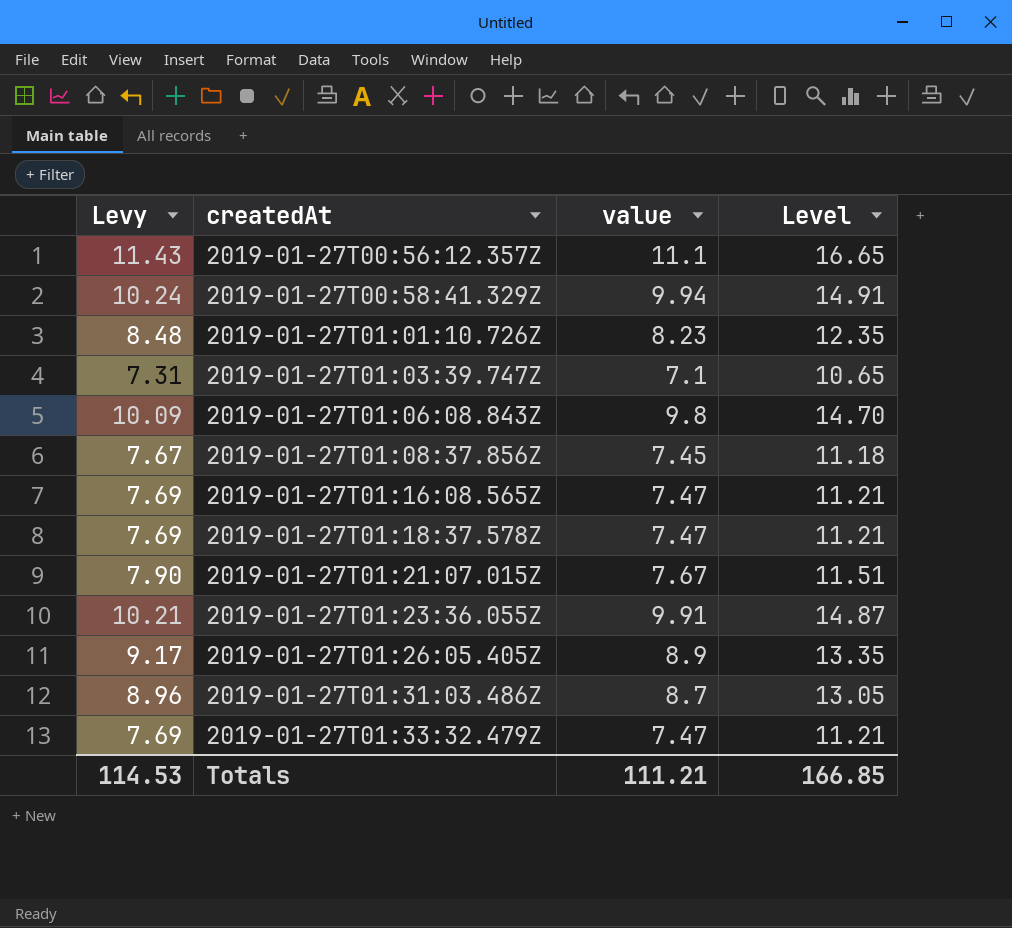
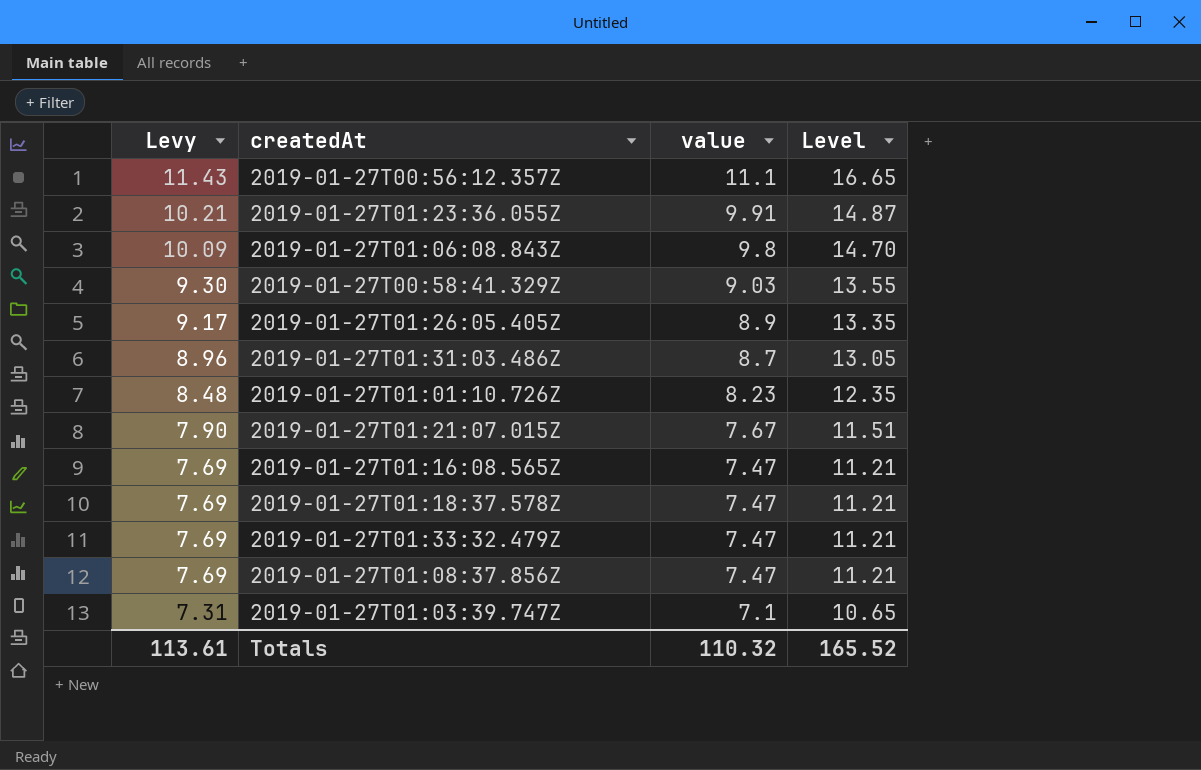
row order: createdAt ascending -> Levy descending
2019-01-27T00:58:41.329Z | Levy: 10.24 -> 9.30
2019-01-27T00:58:41.329Z | value: 9.94 -> 9.03
2019-01-27T00:58:41.329Z | Level: 14.91 -> 13.55
2019-01-27T01:08:37.856Z | Levy: 7.67 -> 7.69
2019-01-27T01:08:37.856Z | value: 7.45 -> 7.47
2019-01-27T01:08:37.856Z | Level: 11.18 -> 11.21
Totals | Levy: 114.53 -> 113.61
Totals | value: 111.21 -> 110.32
Totals | Level: 166.85 -> 165.52

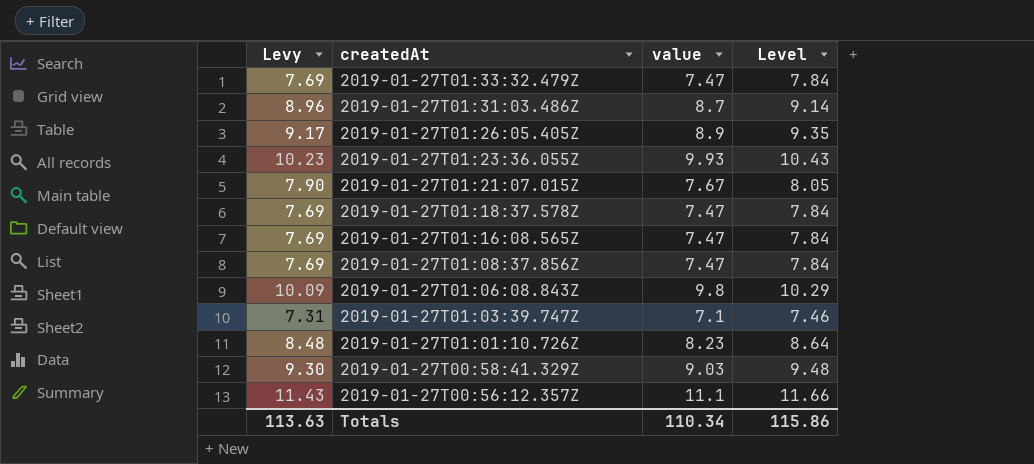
row order: Levy descending -> createdAt descending
column Level | formula: [value] * 1.5 -> [value] * 1.05
2019-01-27T01:23:36.055Z | Levy: 10.21 -> 10.23
2019-01-27T01:23:36.055Z | value: 9.91 -> 9.93
Totals | Levy: 113.61 -> 113.63
Totals | value: 110.32 -> 110.34
Totals | Level: 165.52 -> 115.86

